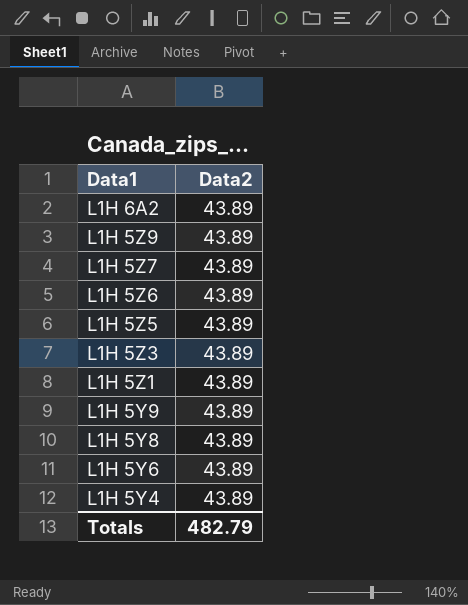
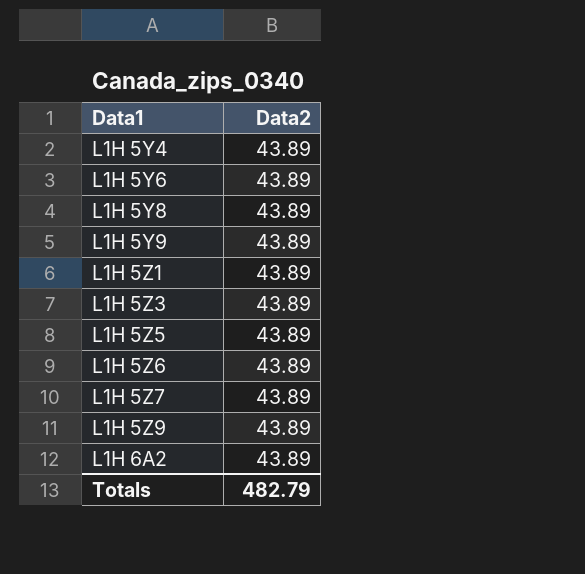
row order: Data1 descending -> Data1 ascending

